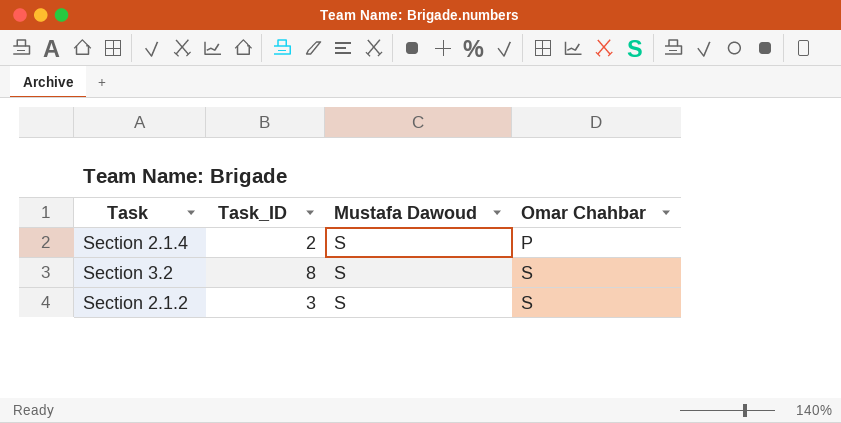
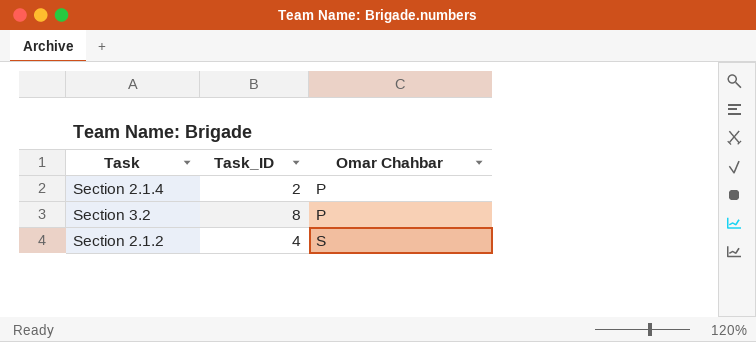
column Mustafa Dawoud | position: 3 -> none
Section 3.2 | Omar Chahbar: S -> P
Section 2.1.2 | Task_ID: 3 -> 4

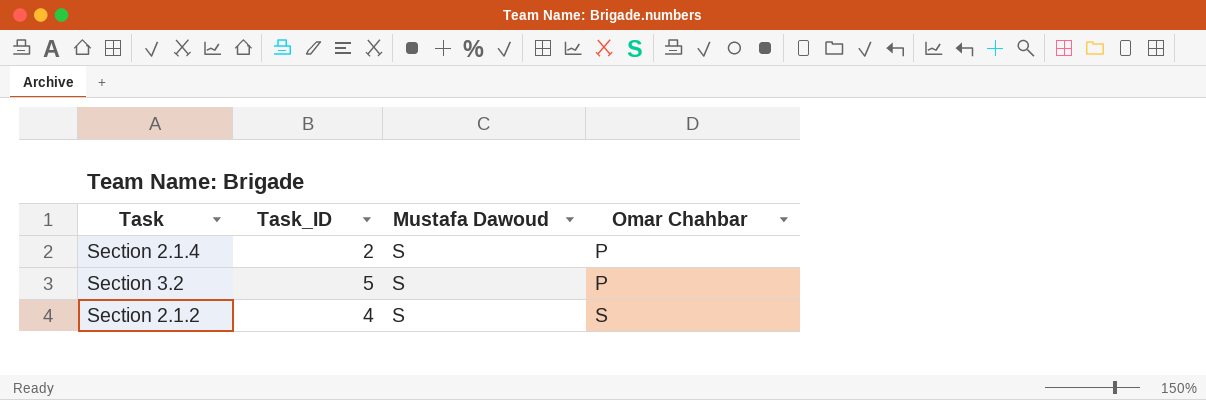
column Mustafa Dawoud | position: none -> 3
Section 3.2 | Task_ID: 8 -> 5

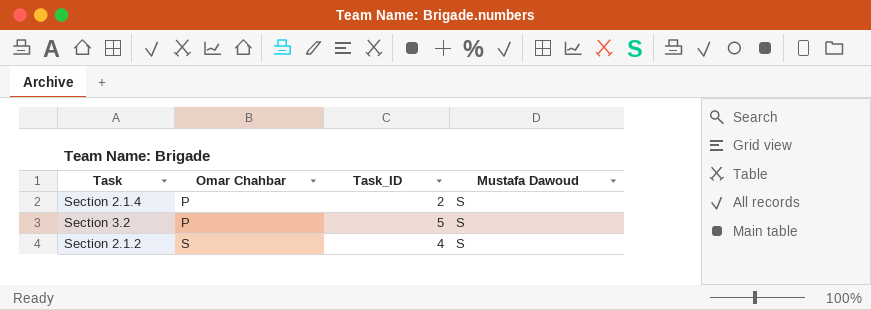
column Omar Chahbar | position: 4 -> 2

